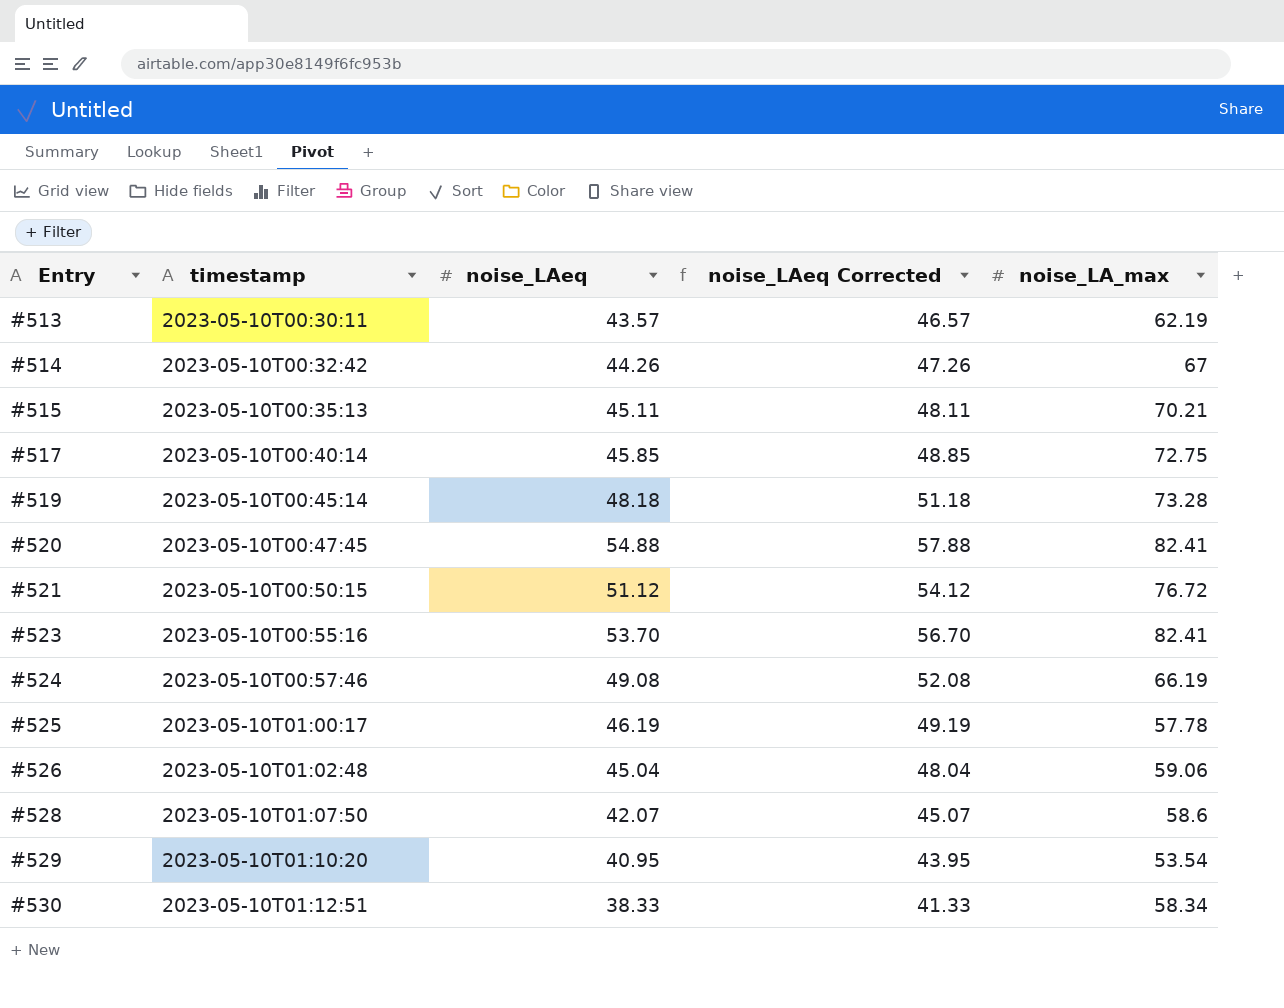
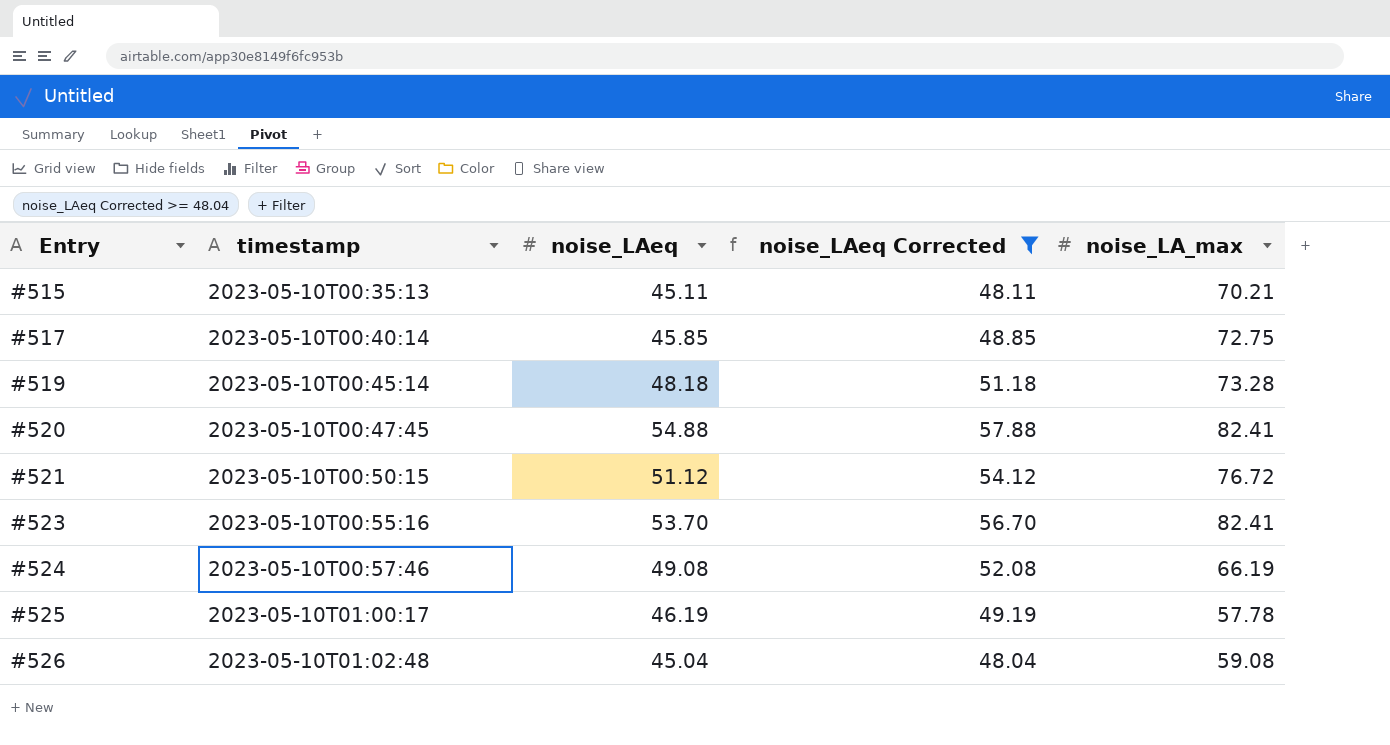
filter: none -> noise_LAeq Corrected >= 48.04
#526 | noise_LA_max: 59.06 -> 59.08

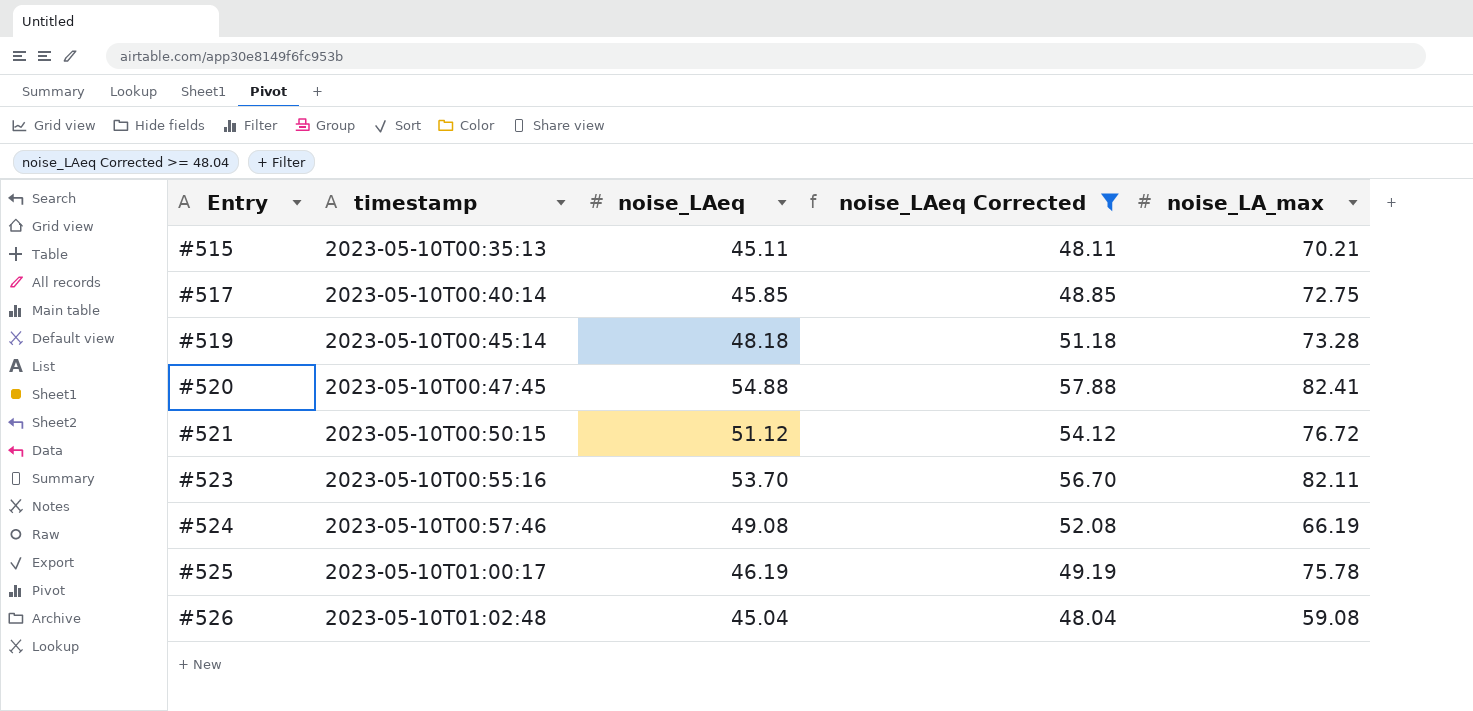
#523 | noise_LA_max: 82.41 -> 82.11
#525 | noise_LA_max: 57.78 -> 75.78

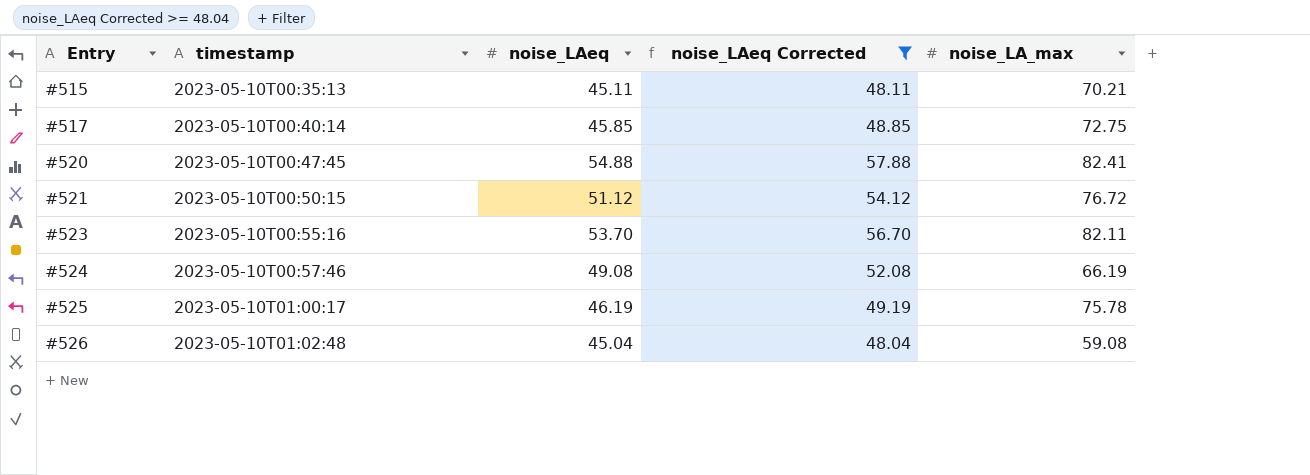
row #519: 2023-05-10T00:45:14 | 48.18 | 51.18 | 73.28 -> none

